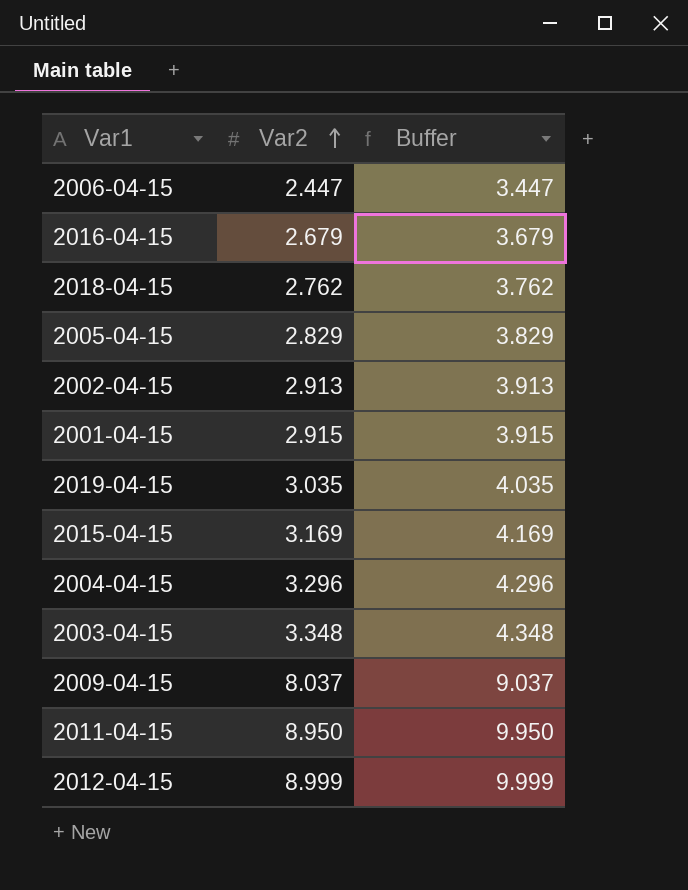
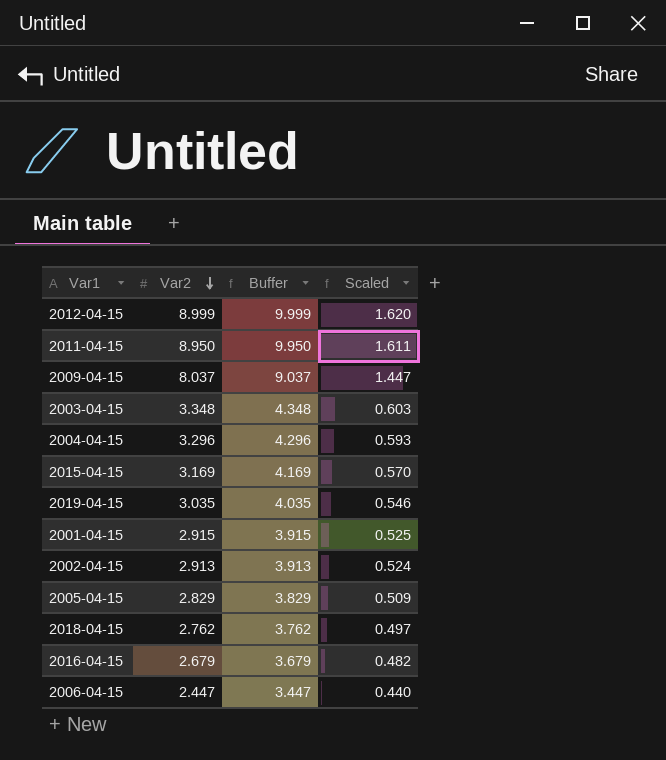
row order: Var2 ascending -> Var2 descending
column Scaled | formula: none -> [Var2] * 0.18

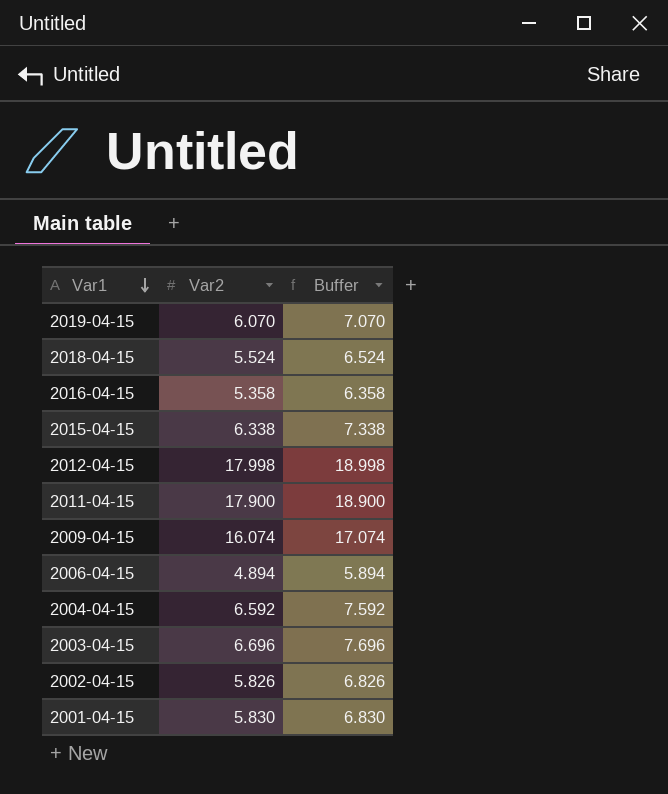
row order: Var2 descending -> Var1 descending
column Scaled | formula: [Var2] * 0.18 -> none
row 2005-04-15: 2.829 | 3.829 | 0.509 -> none
2019-04-15 | Var2: 3.035 -> 6.070
2019-04-15 | Buffer: 4.035 -> 7.070
2018-04-15 | Var2: 2.762 -> 5.524
2018-04-15 | Buffer: 3.762 -> 6.524
2016-04-15 | Var2: 2.679 -> 5.358
2016-04-15 | Buffer: 3.679 -> 6.358
2015-04-15 | Var2: 3.169 -> 6.338
2015-04-15 | Buffer: 4.169 -> 7.338
2012-04-15 | Var2: 8.999 -> 17.998
2012-04-15 | Buffer: 9.999 -> 18.998
2011-04-15 | Var2: 8.950 -> 17.900
2011-04-15 | Buffer: 9.950 -> 18.900
2009-04-15 | Var2: 8.037 -> 16.074
2009-04-15 | Buffer: 9.037 -> 17.074
2006-04-15 | Var2: 2.447 -> 4.894
2006-04-15 | Buffer: 3.447 -> 5.894
2004-04-15 | Var2: 3.296 -> 6.592
2004-04-15 | Buffer: 4.296 -> 7.592
2003-04-15 | Var2: 3.348 -> 6.696
2003-04-15 | Buffer: 4.348 -> 7.696
2002-04-15 | Var2: 2.913 -> 5.826
2002-04-15 | Buffer: 3.913 -> 6.826
2001-04-15 | Var2: 2.915 -> 5.830
2001-04-15 | Buffer: 3.915 -> 6.830

